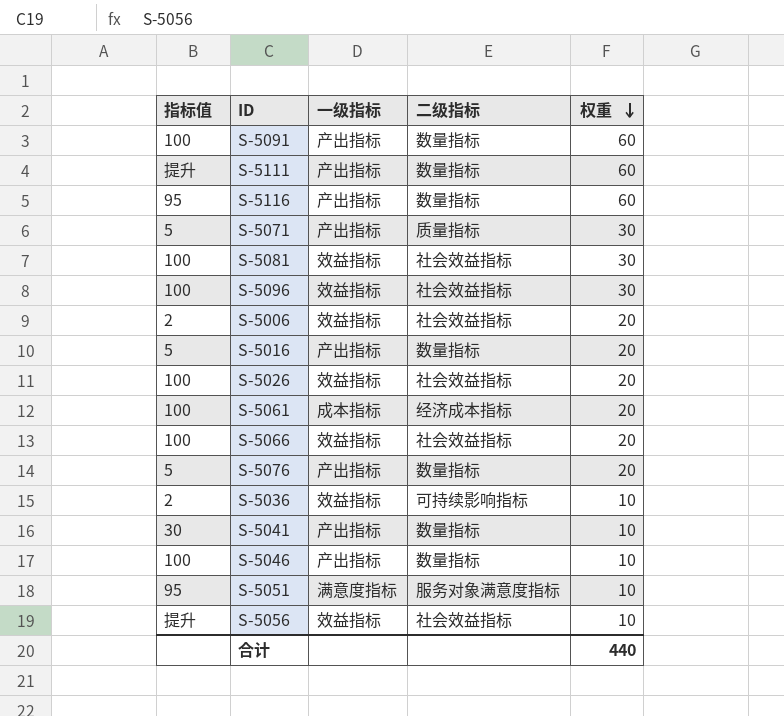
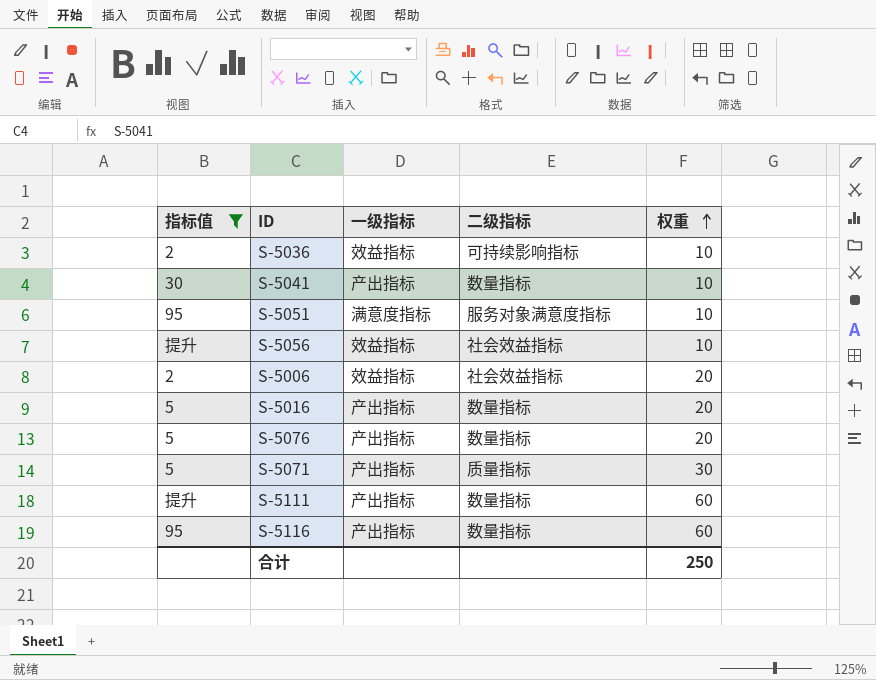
filter: none -> 指标值 != 100
row order: 权重 descending -> 权重 ascending
合计 | 权重: 440 -> 250

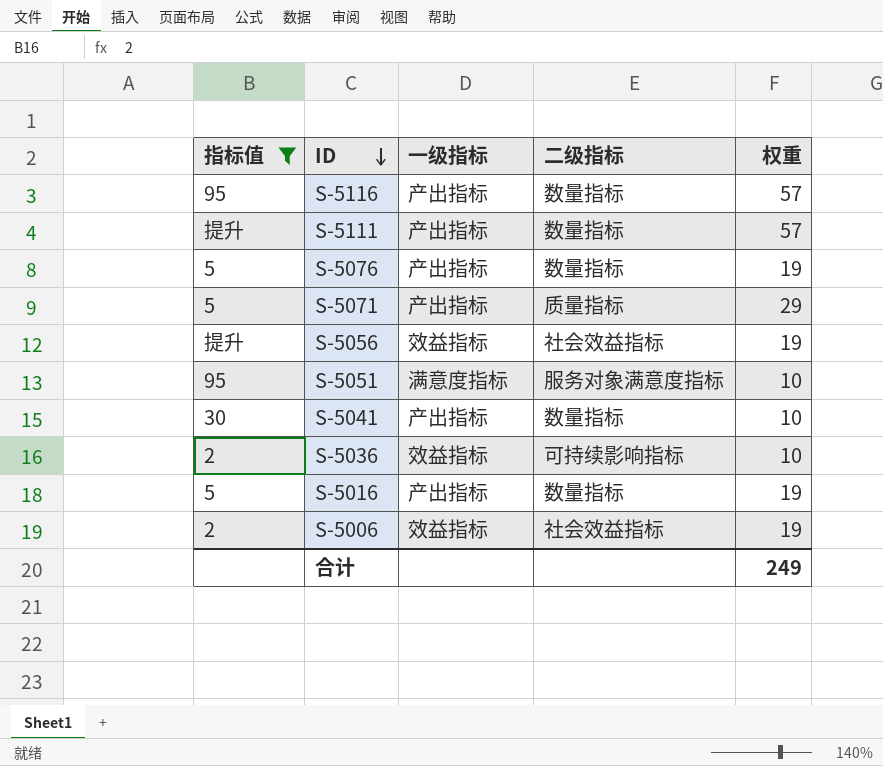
row order: 权重 ascending -> ID descending
S-5116 | 权重: 60 -> 57
S-5111 | 权重: 60 -> 57
S-5076 | 权重: 20 -> 19
S-5071 | 权重: 30 -> 29
S-5056 | 权重: 10 -> 19
S-5016 | 权重: 20 -> 19
S-5006 | 权重: 20 -> 19
合计 | 权重: 250 -> 249

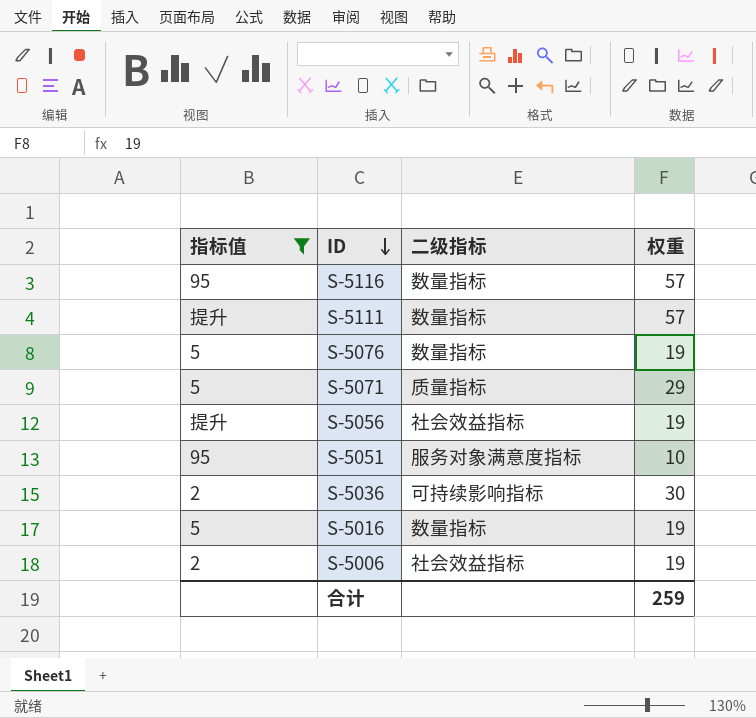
column 一级指标 | position: 3 -> none
row S-5041: 30 | 产出指标 | 数量指标 | 10 -> none
S-5036 | 权重: 10 -> 30
合计 | 权重: 249 -> 259

